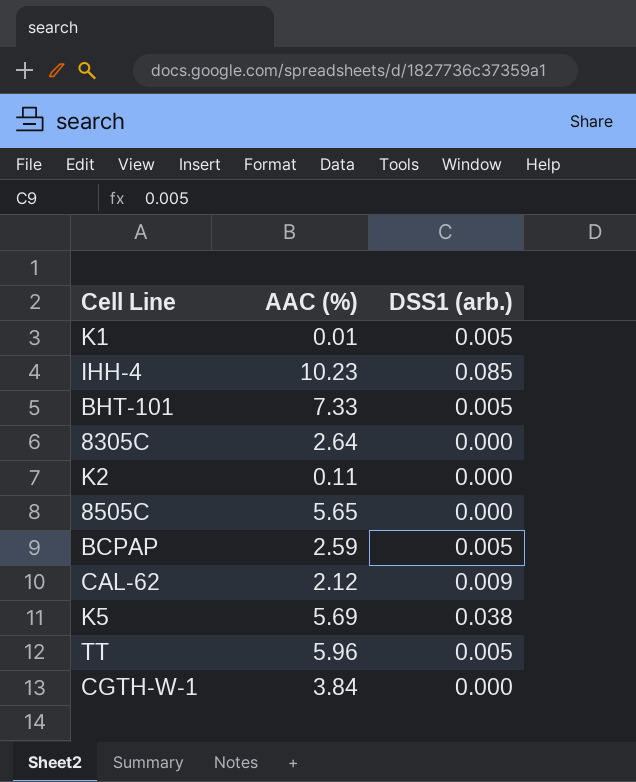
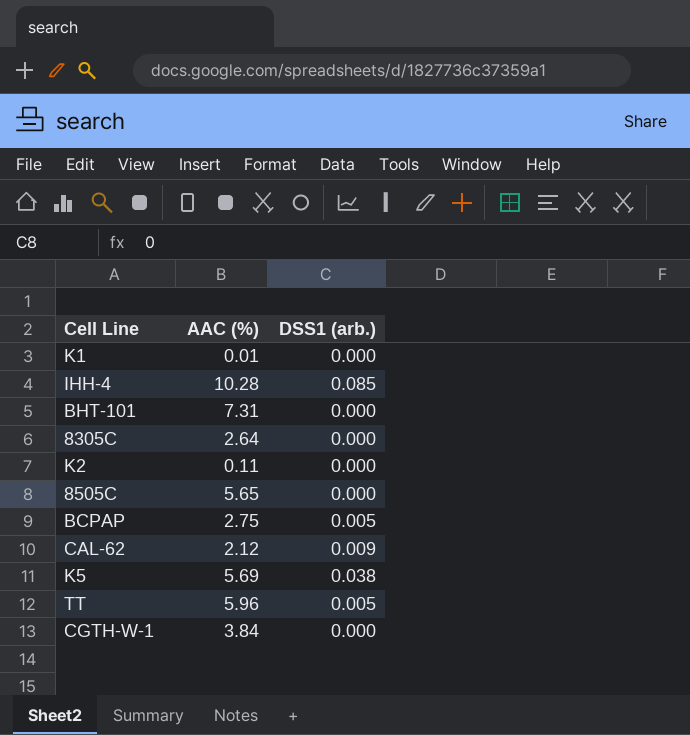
K1 | DSS1 (arb.): 0.005 -> 0.000
IHH-4 | AAC (%): 10.23 -> 10.28
BHT-101 | AAC (%): 7.33 -> 7.31
BHT-101 | DSS1 (arb.): 0.005 -> 0.000
BCPAP | AAC (%): 2.59 -> 2.75

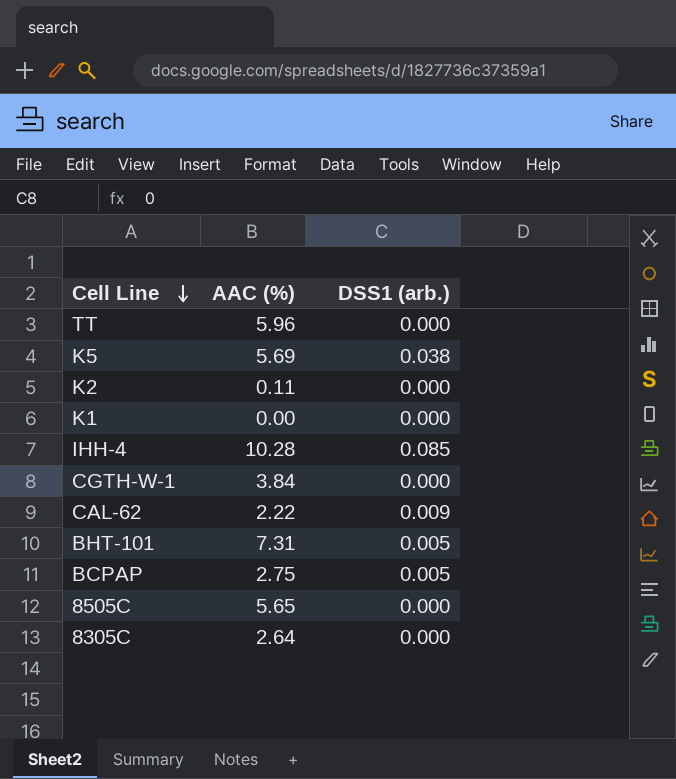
row order: none -> Cell Line descending
TT | DSS1 (arb.): 0.005 -> 0.000
K1 | AAC (%): 0.01 -> 0.00
CAL-62 | AAC (%): 2.12 -> 2.22
BHT-101 | DSS1 (arb.): 0.000 -> 0.005

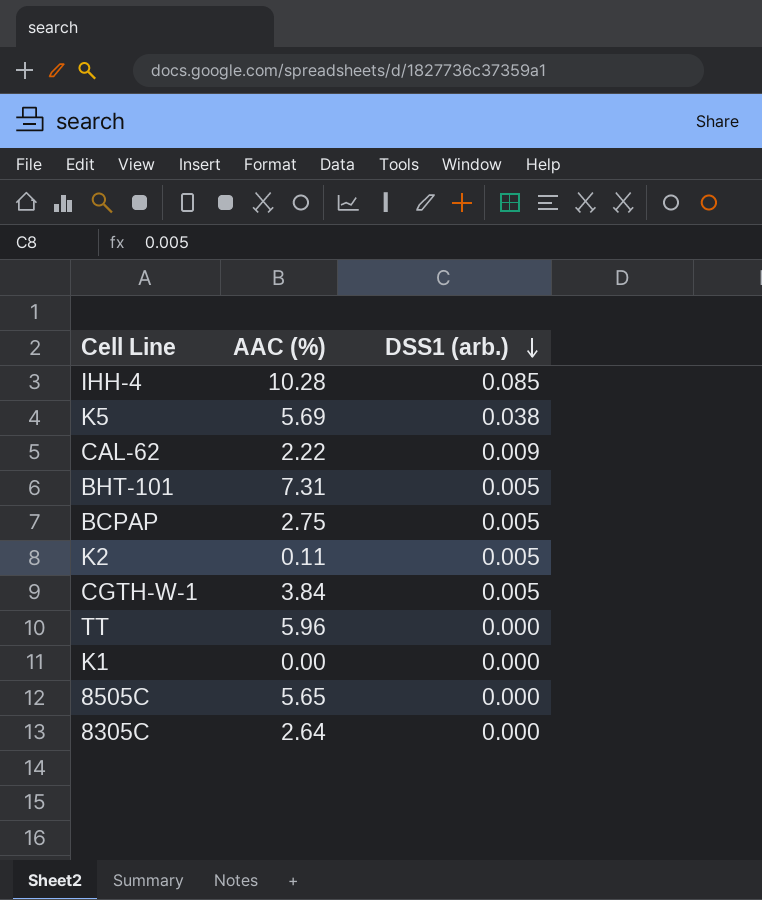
row order: Cell Line descending -> DSS1 (arb.) descending
K2 | DSS1 (arb.): 0.000 -> 0.005
CGTH-W-1 | DSS1 (arb.): 0.000 -> 0.005

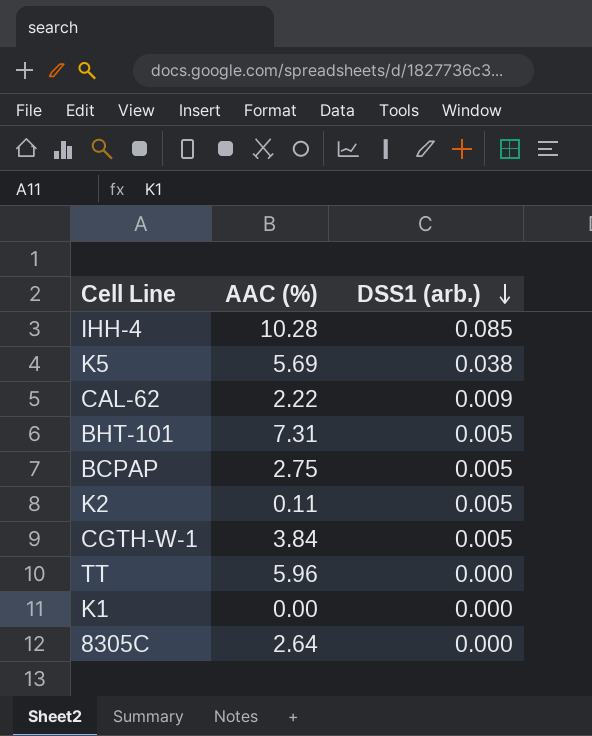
row 8505C: 5.65 | 0.000 -> none

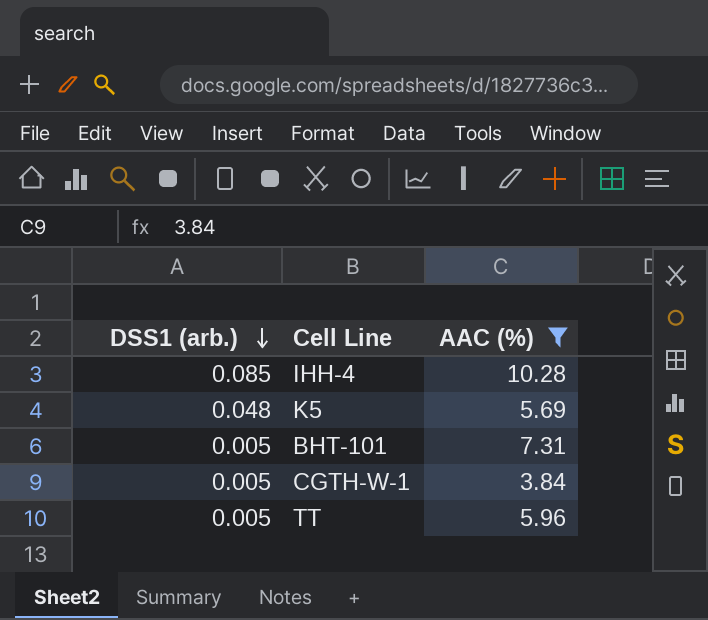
filter: none -> AAC (%) >= 3.84
column DSS1 (arb.) | position: 3 -> 1
K5 | DSS1 (arb.): 0.038 -> 0.048
TT | DSS1 (arb.): 0.000 -> 0.005

